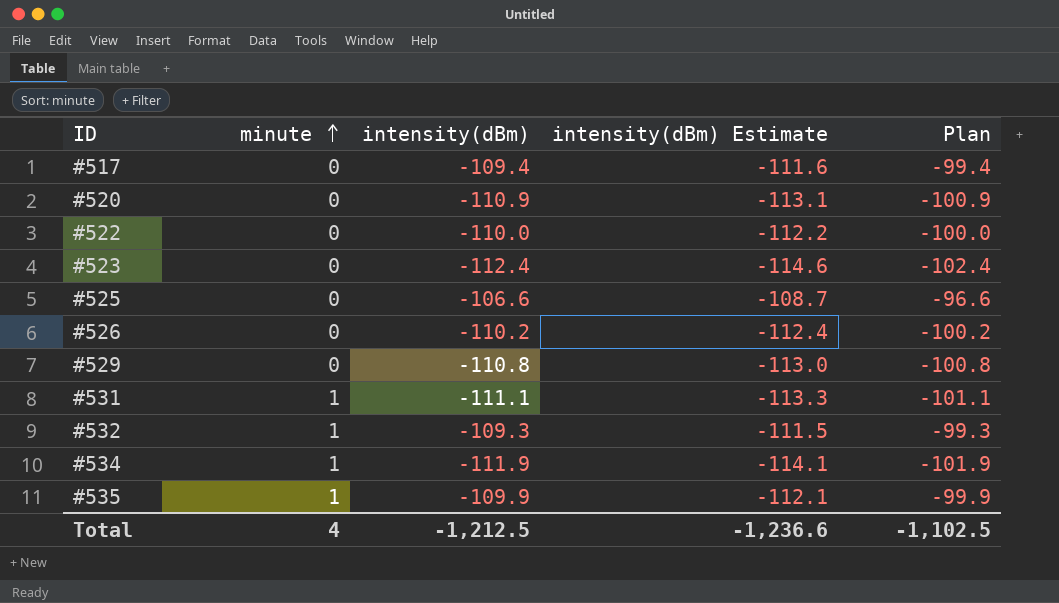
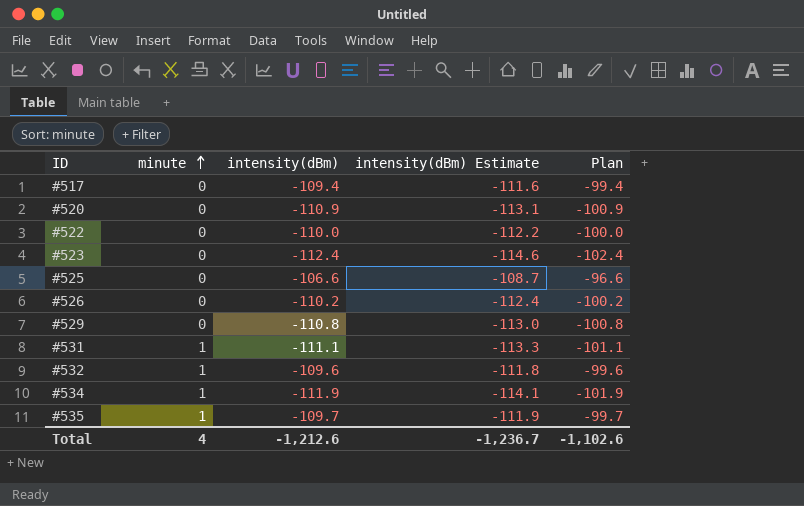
#532 | intensity(dBm): -109.3 -> -109.6
#532 | intensity(dBm) Estimate: -111.5 -> -111.8
#532 | Plan: -99.3 -> -99.6
#535 | intensity(dBm): -109.9 -> -109.7
#535 | intensity(dBm) Estimate: -112.1 -> -111.9
#535 | Plan: -99.9 -> -99.7
Total | intensity(dBm): -1,212.5 -> -1,212.6
Total | intensity(dBm) Estimate: -1,236.6 -> -1,236.7
Total | Plan: -1,102.5 -> -1,102.6

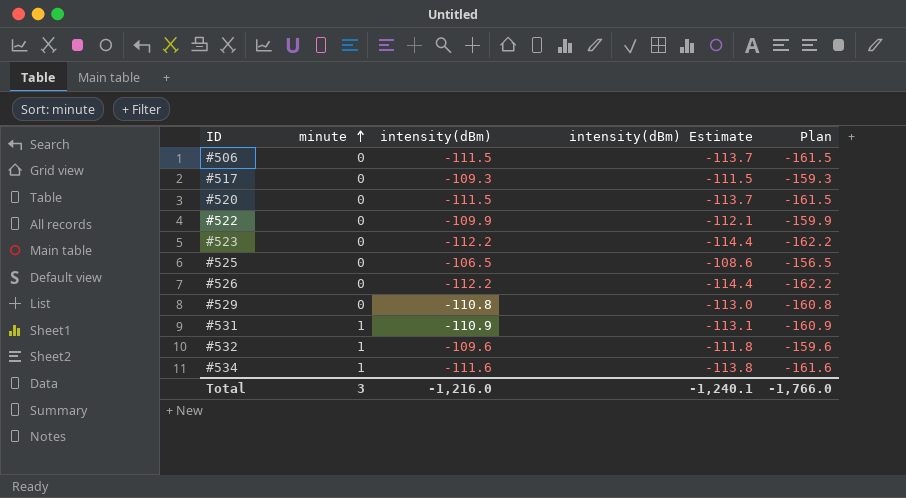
column Plan | formula: [intensity(dBm)] + 10 -> [intensity(dBm)] - 50
row #535: 1 | -109.7 | -111.9 | -99.7 -> none
row #506: none -> 0 | -111.5 | -113.7 | -161.5
#517 | intensity(dBm): -109.4 -> -109.3
#517 | intensity(dBm) Estimate: -111.6 -> -111.5
#520 | intensity(dBm): -110.9 -> -111.5
#520 | intensity(dBm) Estimate: -113.1 -> -113.7
#522 | intensity(dBm): -110.0 -> -109.9
#522 | intensity(dBm) Estimate: -112.2 -> -112.1
#523 | intensity(dBm): -112.4 -> -112.2
#523 | intensity(dBm) Estimate: -114.6 -> -114.4
#525 | intensity(dBm): -106.6 -> -106.5
#525 | intensity(dBm) Estimate: -108.7 -> -108.6
#526 | intensity(dBm): -110.2 -> -112.2
#526 | intensity(dBm) Estimate: -112.4 -> -114.4
#531 | intensity(dBm): -111.1 -> -110.9
#531 | intensity(dBm) Estimate: -113.3 -> -113.1
#534 | intensity(dBm): -111.9 -> -111.6
#534 | intensity(dBm) Estimate: -114.1 -> -113.8
Total | minute: 4 -> 3
Total | intensity(dBm): -1,212.6 -> -1,216.0
Total | intensity(dBm) Estimate: -1,236.7 -> -1,240.1
Total | Plan: -1,102.6 -> -1,766.0

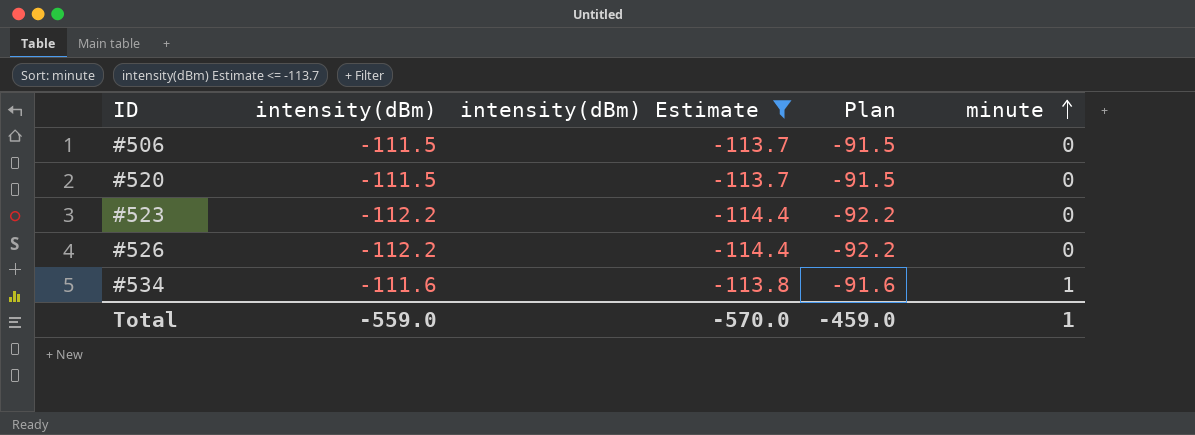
filter: none -> intensity(dBm) Estimate <= -113.7
column Plan | formula: [intensity(dBm)] - 50 -> [intensity(dBm)] + 20
column minute | position: 2 -> 5
Total | intensity(dBm): -1,216.0 -> -559.0
Total | intensity(dBm) Estimate: -1,240.1 -> -570.0
Total | Plan: -1,766.0 -> -459.0
Total | minute: 3 -> 1

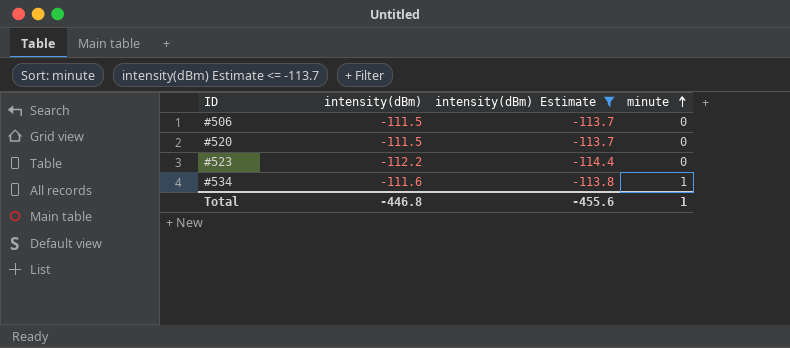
column Plan | formula: [intensity(dBm)] + 20 -> none
row #526: -112.2 | -114.4 | -92.2 | 0 -> none
Total | intensity(dBm): -559.0 -> -446.8
Total | intensity(dBm) Estimate: -570.0 -> -455.6

